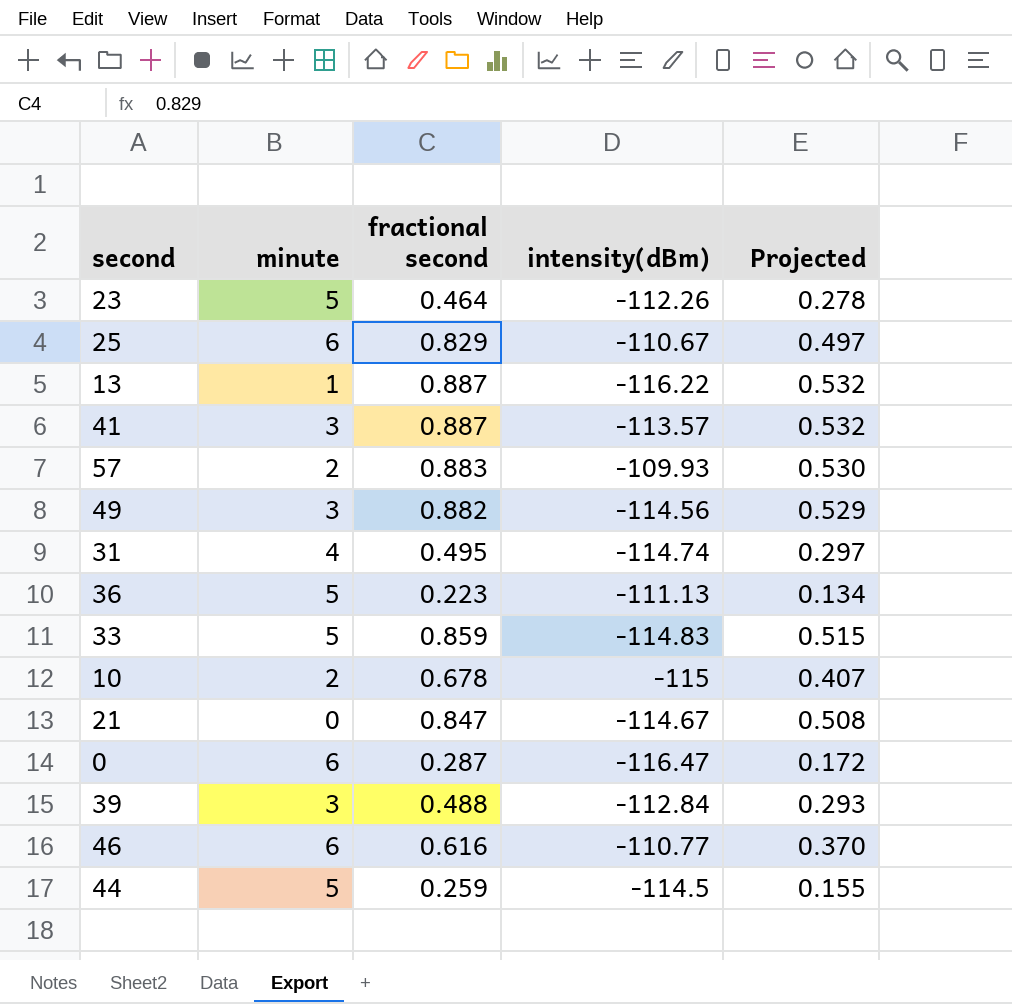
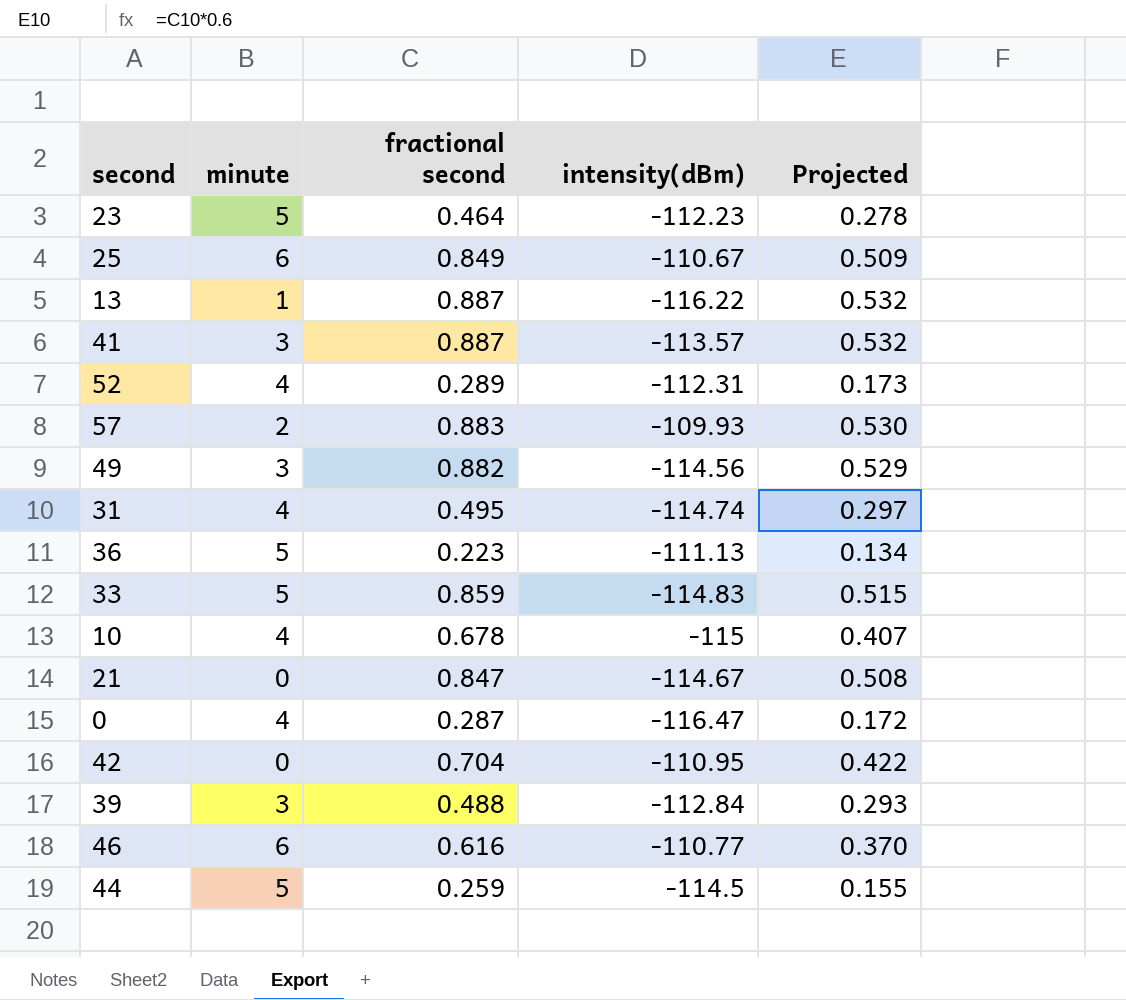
23 | intensity(dBm): -112.26 -> -112.23
25 | fractional second: 0.829 -> 0.849
25 | Projected: 0.497 -> 0.509
row 52: none -> 4 | 0.289 | -112.31 | 0.173
10 | minute: 2 -> 4
0 | minute: 6 -> 4
row 42: none -> 0 | 0.704 | -110.95 | 0.422

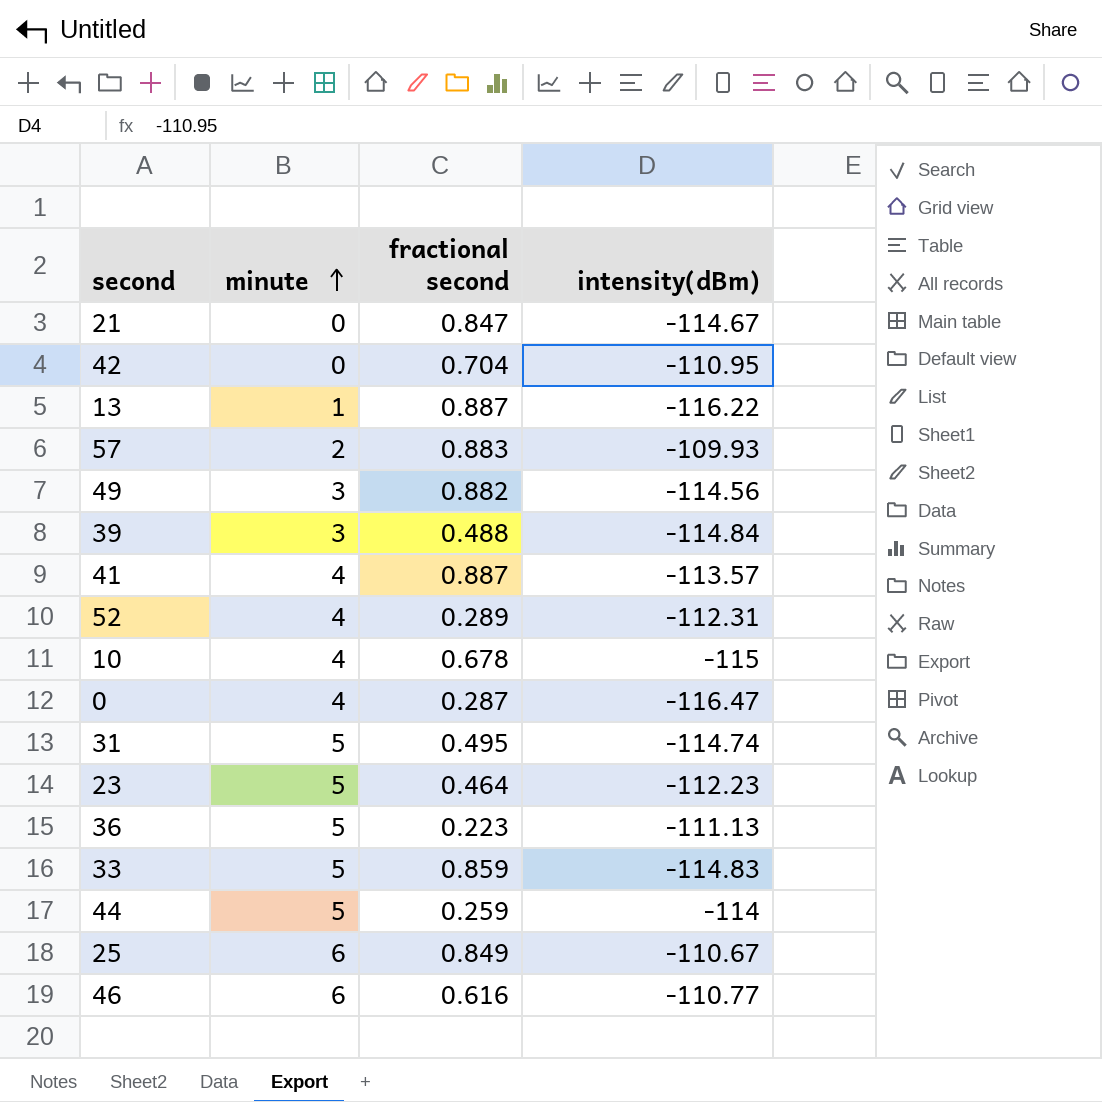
row order: none -> minute ascending
column Projected | formula: [fractional second] * 0.6 -> none
39 | intensity(dBm): -112.84 -> -114.84
41 | minute: 3 -> 4
31 | minute: 4 -> 5
44 | intensity(dBm): -114.5 -> -114

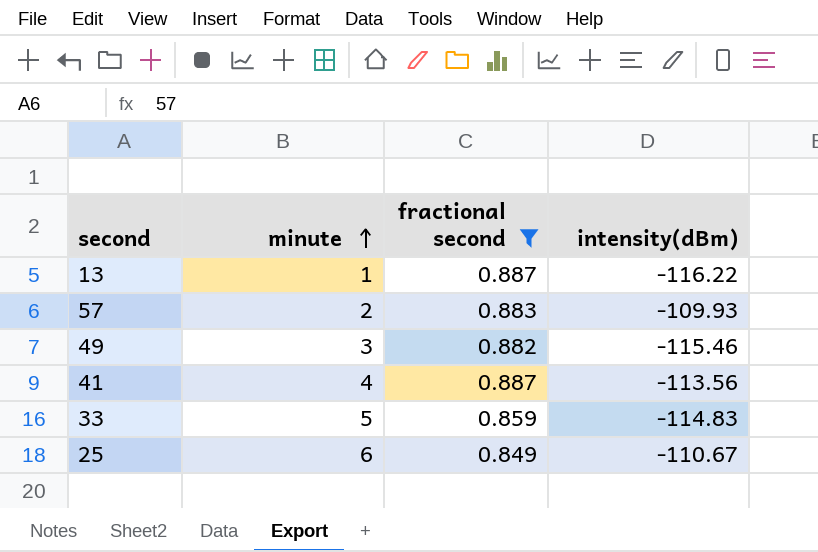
filter: none -> fractional second >= 0.849
49 | intensity(dBm): -114.56 -> -115.46
41 | intensity(dBm): -113.57 -> -113.56

